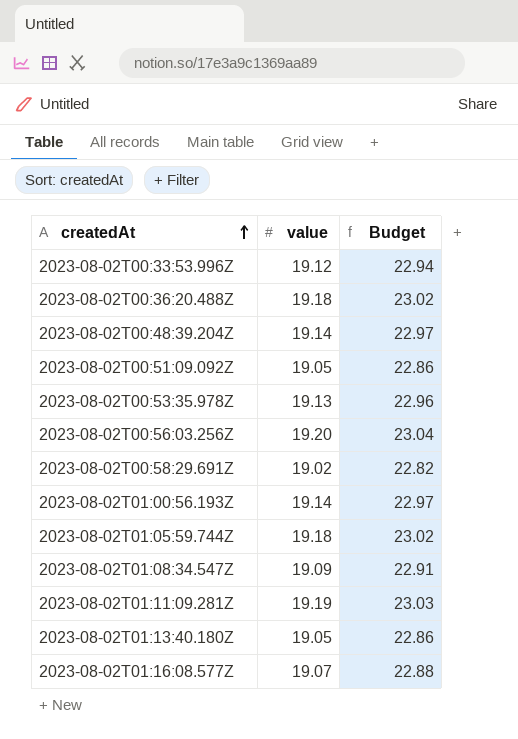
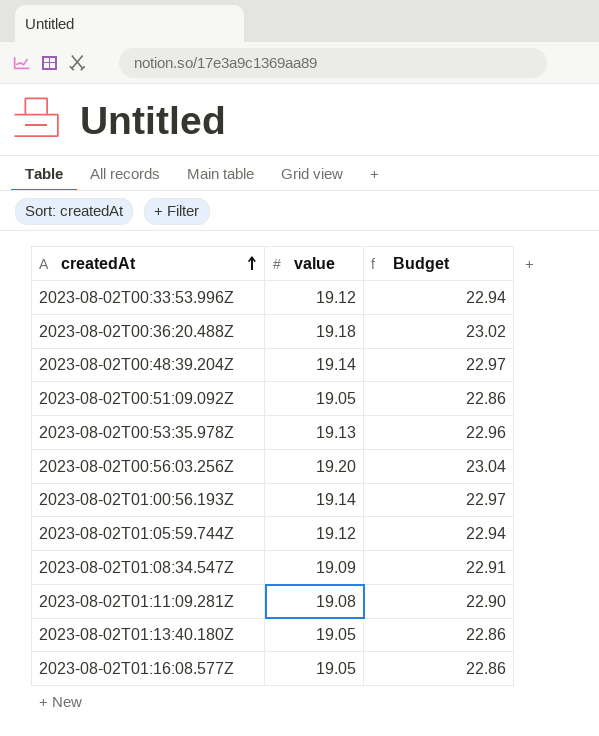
row 2023-08-02T00:58:29.691Z: 19.02 | 22.82 -> none
2023-08-02T01:05:59.744Z | value: 19.18 -> 19.12
2023-08-02T01:05:59.744Z | Budget: 23.02 -> 22.94
2023-08-02T01:11:09.281Z | value: 19.19 -> 19.08
2023-08-02T01:11:09.281Z | Budget: 23.03 -> 22.90
2023-08-02T01:16:08.577Z | value: 19.07 -> 19.05
2023-08-02T01:16:08.577Z | Budget: 22.88 -> 22.86

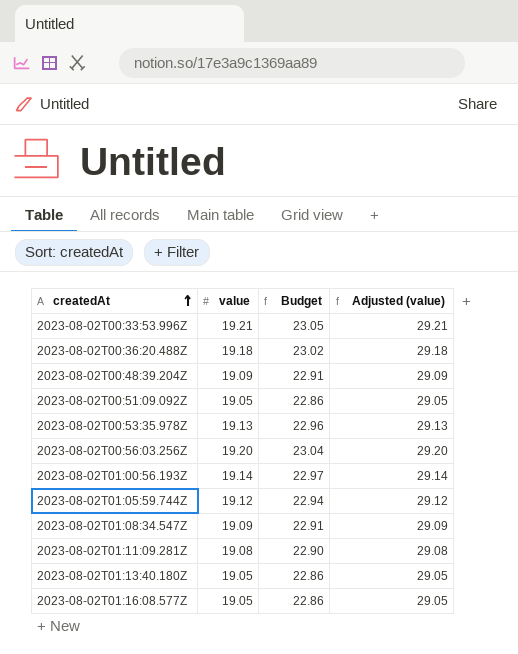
column Adjusted (value) | formula: none -> [value] + 10
2023-08-02T00:33:53.996Z | value: 19.12 -> 19.21
2023-08-02T00:33:53.996Z | Budget: 22.94 -> 23.05
2023-08-02T00:48:39.204Z | value: 19.14 -> 19.09
2023-08-02T00:48:39.204Z | Budget: 22.97 -> 22.91

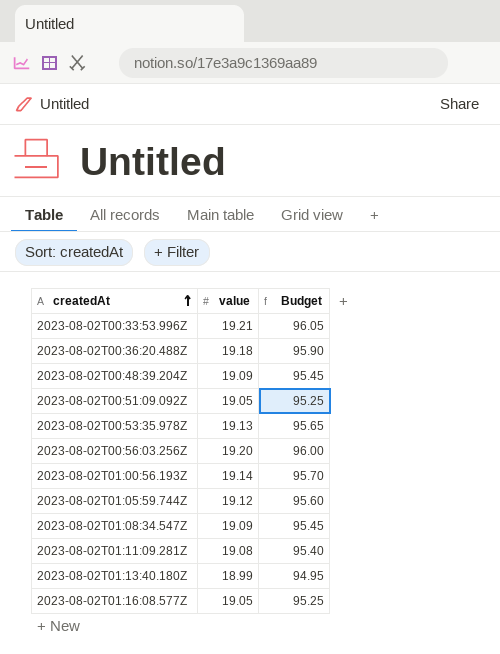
column Adjusted (value) | formula: [value] + 10 -> none
column Budget | formula: [value] * 1.2 -> [value] * 5
2023-08-02T01:13:40.180Z | value: 19.05 -> 18.99

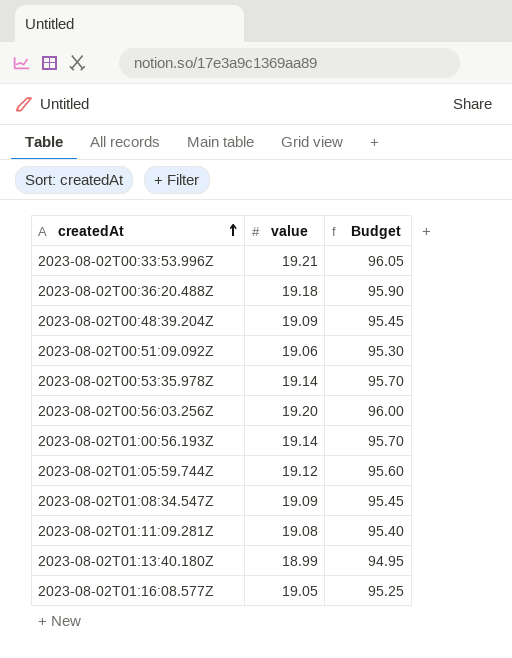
2023-08-02T00:51:09.092Z | value: 19.05 -> 19.06
2023-08-02T00:51:09.092Z | Budget: 95.25 -> 95.30
2023-08-02T00:53:35.978Z | value: 19.13 -> 19.14
2023-08-02T00:53:35.978Z | Budget: 95.65 -> 95.70

